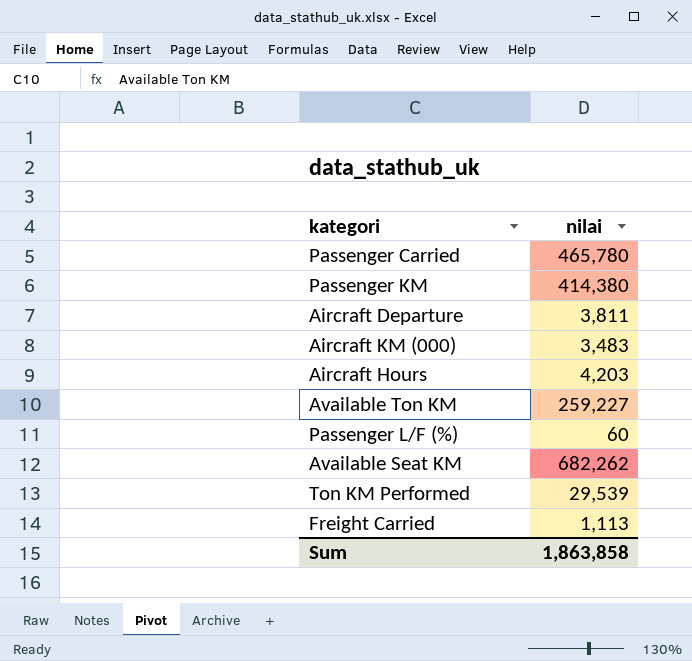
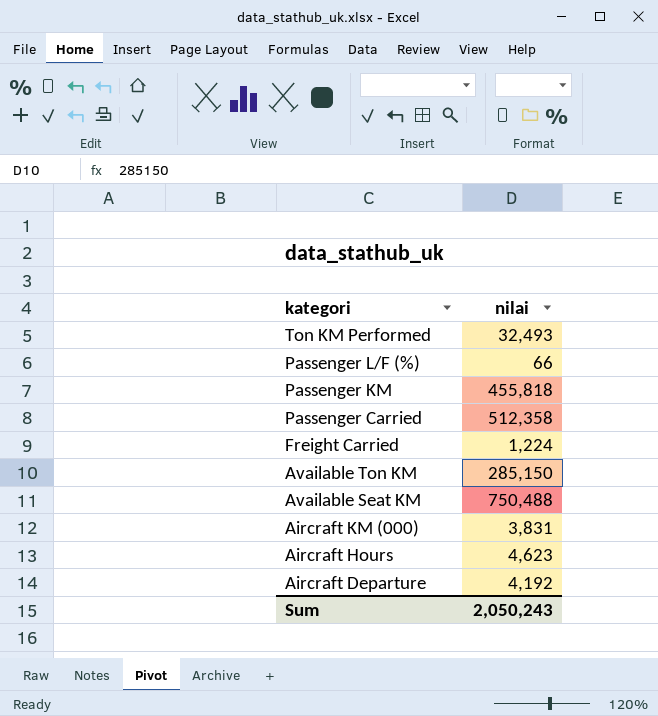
row order: none -> kategori descending
Ton KM Performed | nilai: 29,539 -> 32,493
Passenger L/F (%) | nilai: 60 -> 66
Passenger KM | nilai: 414,380 -> 455,818
Passenger Carried | nilai: 465,780 -> 512,358
Freight Carried | nilai: 1,113 -> 1,224
Available Ton KM | nilai: 259,227 -> 285,150
Available Seat KM | nilai: 682,262 -> 750,488
Aircraft KM (000) | nilai: 3,483 -> 3,831
Aircraft Hours | nilai: 4,203 -> 4,623
Aircraft Departure | nilai: 3,811 -> 4,192
Sum | nilai: 1,863,858 -> 2,050,243

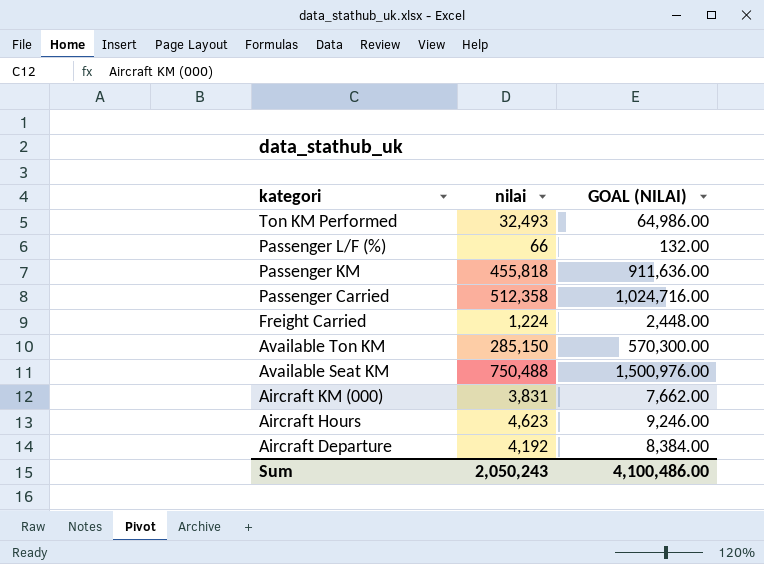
column GOAL (NILAI) | formula: none -> [nilai] * 2

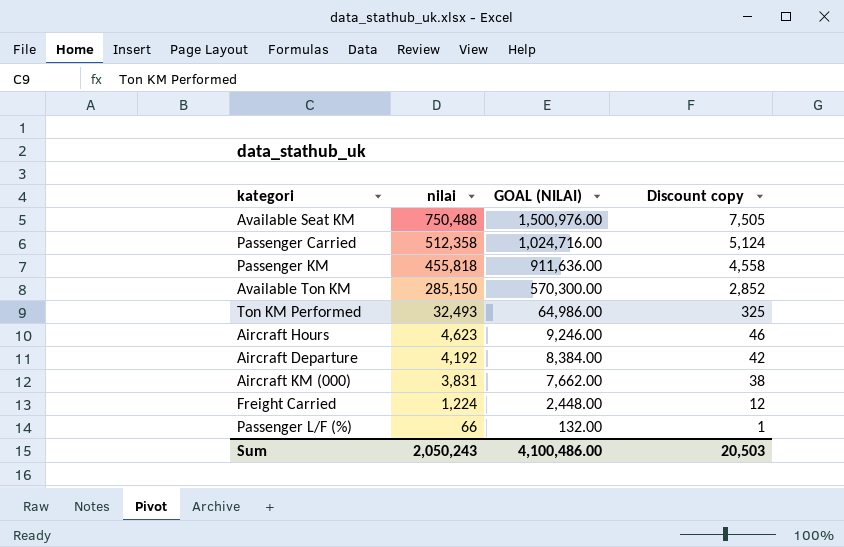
row order: kategori descending -> nilai descending
column Discount copy | formula: none -> [nilai] * 0.01

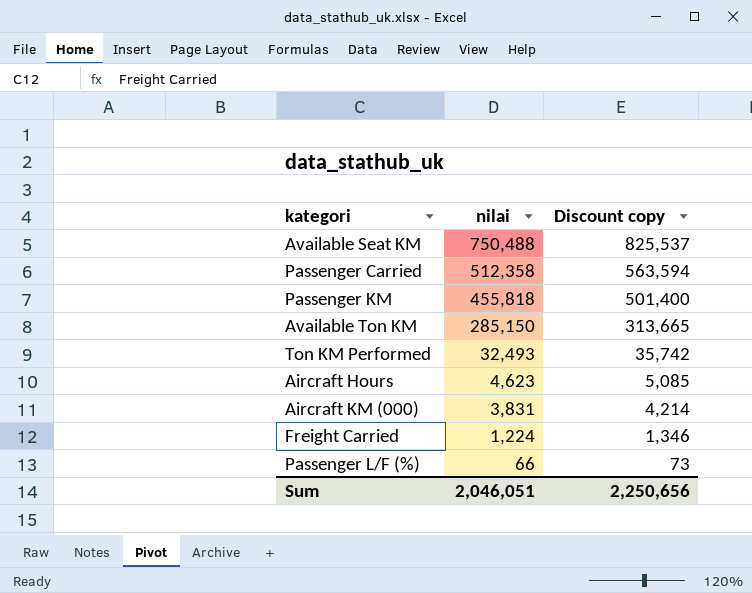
column GOAL (NILAI) | formula: [nilai] * 2 -> none
column Discount copy | formula: [nilai] * 0.01 -> [nilai] * 1.1
row Aircraft Departure: 4,192 | 8,384.00 | 42 -> none
Sum | nilai: 2,050,243 -> 2,046,051
Sum | Discount copy: 20,503 -> 2,250,656

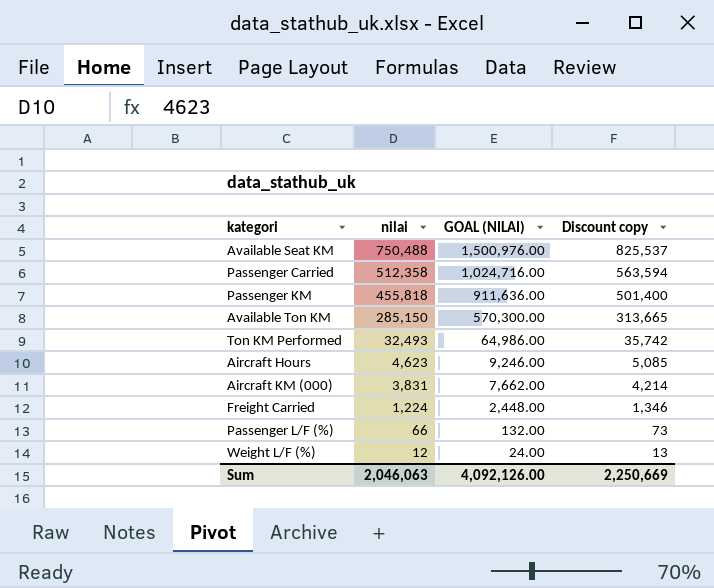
column GOAL (NILAI) | formula: none -> [nilai] * 2
row Weight L/F (%): none -> 12 | 24.00 | 13
Sum | nilai: 2,046,051 -> 2,046,063
Sum | Discount copy: 2,250,656 -> 2,250,669

